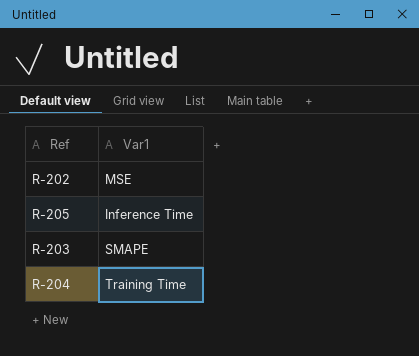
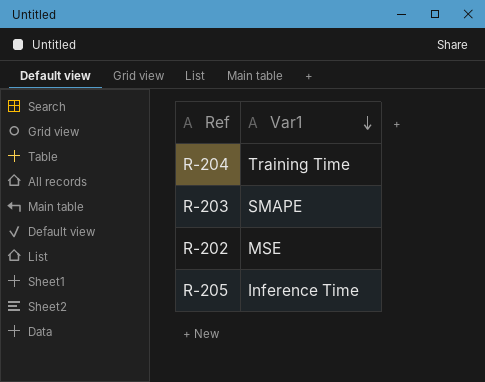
row order: none -> Var1 descending

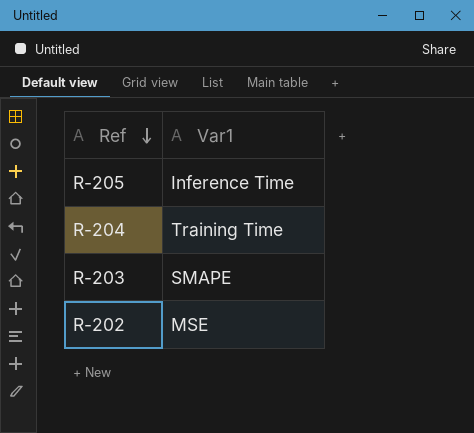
row order: Var1 descending -> Ref descending

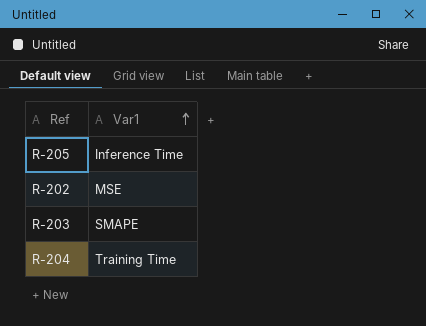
row order: Ref descending -> Var1 ascending

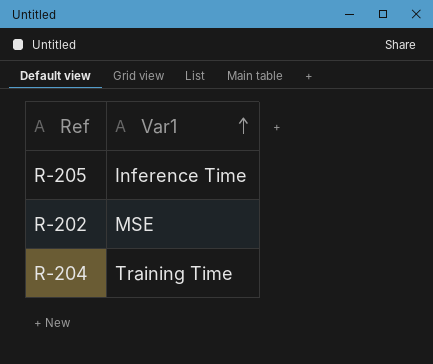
row R-203: SMAPE -> none

